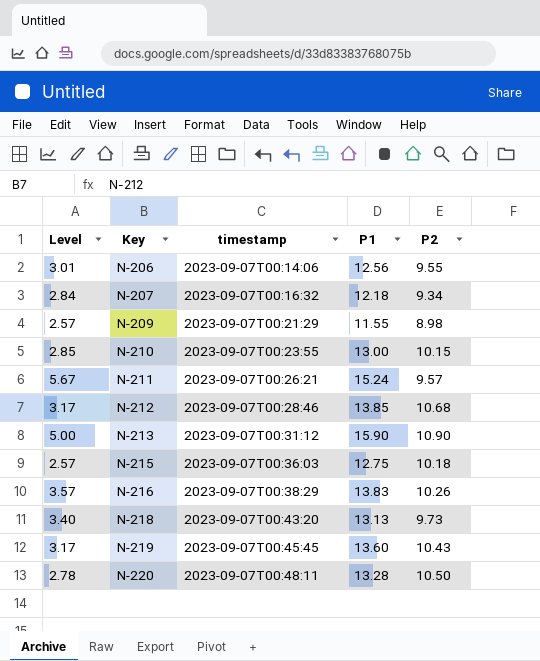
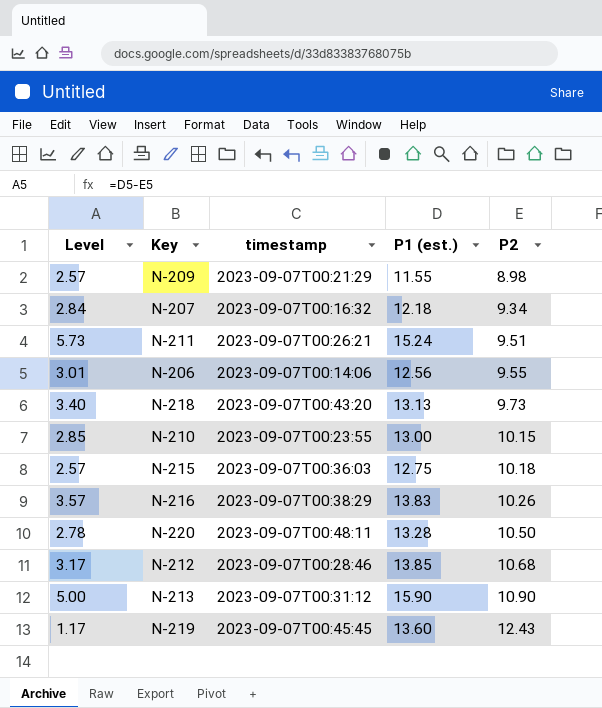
row order: Key ascending -> P2 ascending
column name: P1 -> P1 (est.)
N-211 | Level: 5.67 -> 5.73
N-211 | P2: 9.57 -> 9.51
N-219 | Level: 3.17 -> 1.17
N-219 | P2: 10.43 -> 12.43

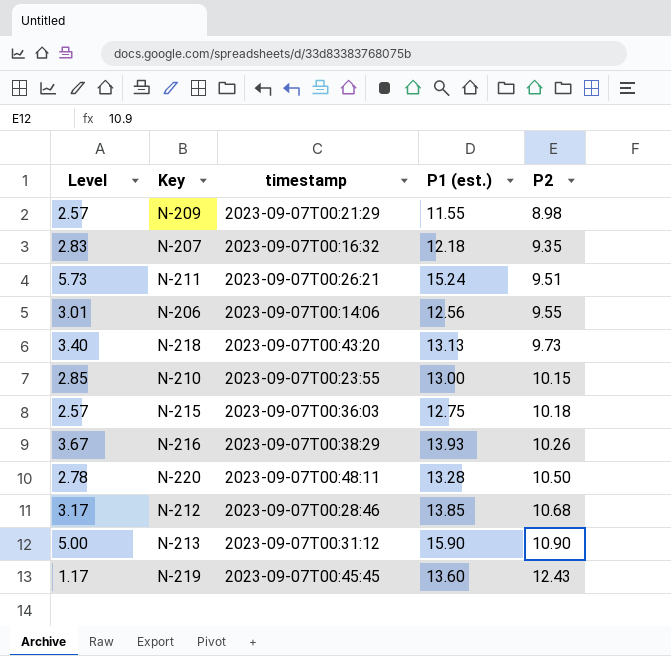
N-207 | Level: 2.84 -> 2.83
N-207 | P2: 9.34 -> 9.35
N-216 | Level: 3.57 -> 3.67
N-216 | P1 (est.): 13.83 -> 13.93

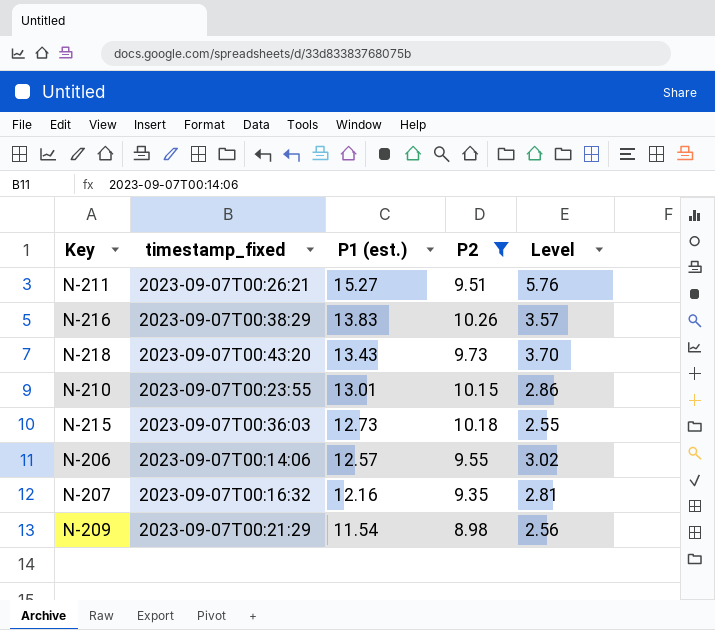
filter: none -> P2 <= 10.26
row order: P2 ascending -> P1 (est.) descending
column name: timestamp -> timestamp_fixed
column Level | position: 1 -> 5
N-211 | P1 (est.): 15.24 -> 15.27
N-211 | Level: 5.73 -> 5.76
N-216 | P1 (est.): 13.93 -> 13.83
N-216 | Level: 3.67 -> 3.57
N-218 | P1 (est.): 13.13 -> 13.43
N-218 | Level: 3.40 -> 3.70
N-210 | P1 (est.): 13.00 -> 13.01
N-210 | Level: 2.85 -> 2.86
N-215 | P1 (est.): 12.75 -> 12.73
N-215 | Level: 2.57 -> 2.55
N-206 | P1 (est.): 12.56 -> 12.57
N-206 | Level: 3.01 -> 3.02
N-207 | P1 (est.): 12.18 -> 12.16
N-207 | Level: 2.83 -> 2.81
N-209 | P1 (est.): 11.55 -> 11.54
N-209 | Level: 2.57 -> 2.56

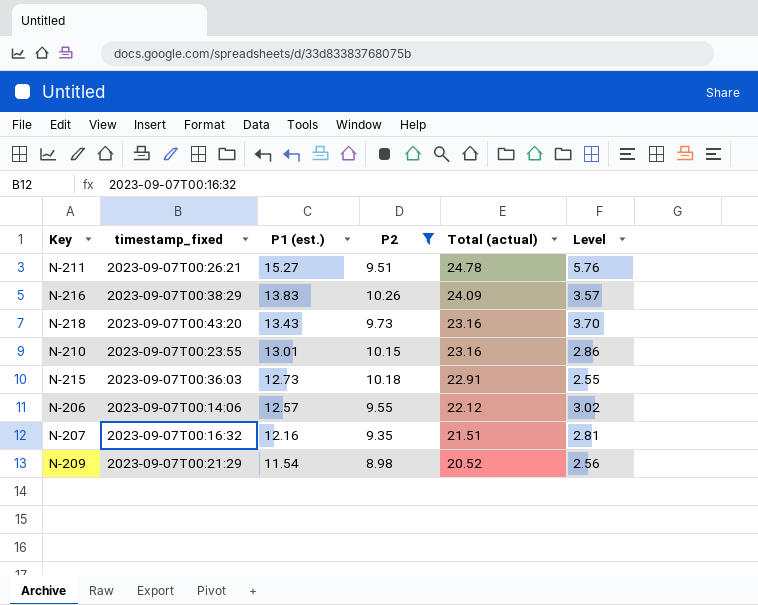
column Total (actual) | formula: none -> [P1 (est.)] + [P2]

